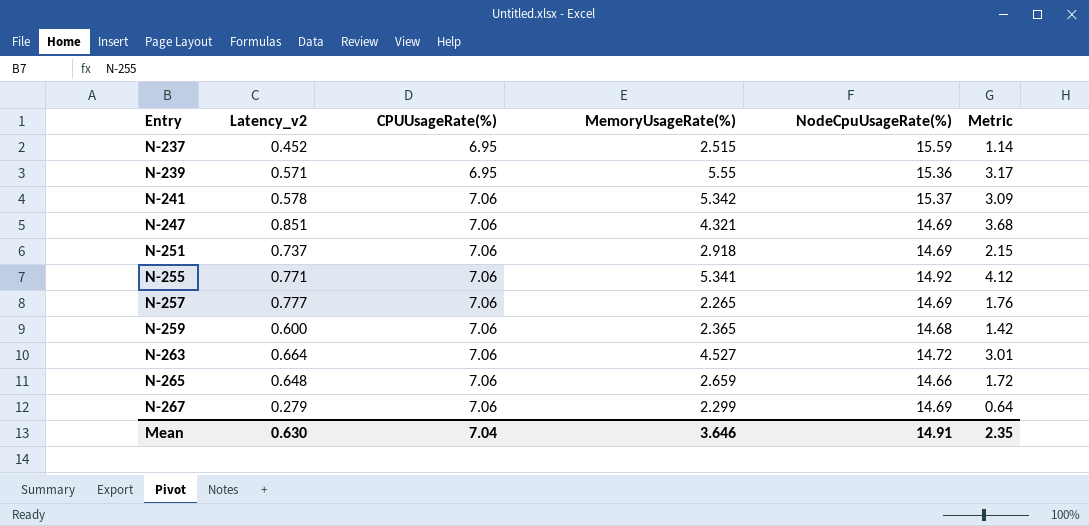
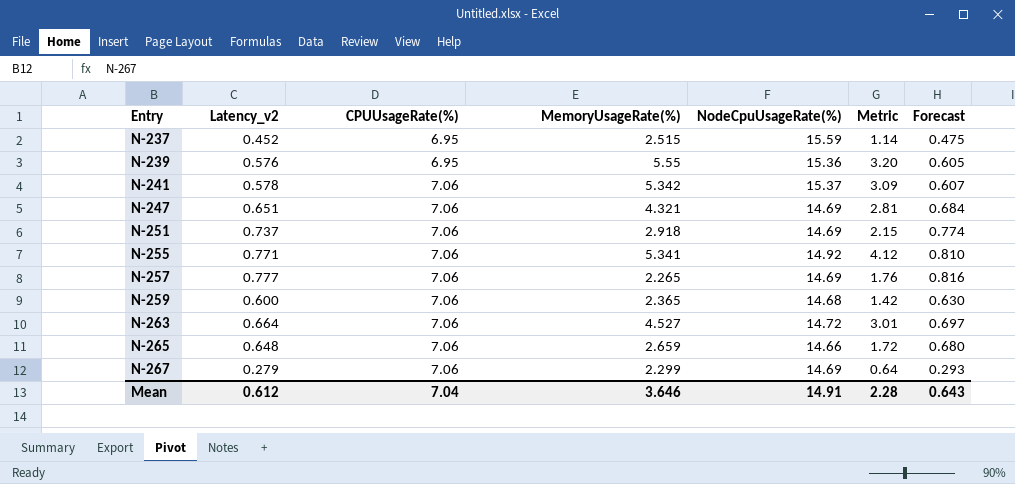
column Forecast | formula: none -> [Latency_v2] * 1.05
N-239 | Latency_v2: 0.571 -> 0.576
N-239 | Metric: 3.17 -> 3.20
N-247 | Latency_v2: 0.851 -> 0.651
N-247 | Metric: 3.68 -> 2.81
Mean | Latency_v2: 0.630 -> 0.612
Mean | Metric: 2.35 -> 2.28

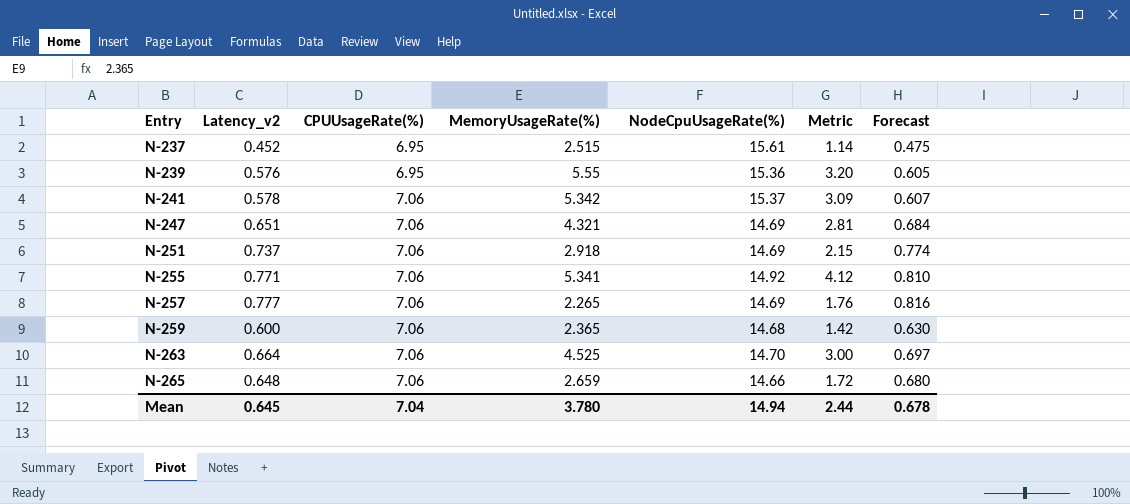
row N-267: 0.279 | 7.06 | 2.299 | 14.69 | 0.64 | 0.293 -> none
N-237 | NodeCpuUsageRate(%): 15.59 -> 15.61
N-263 | MemoryUsageRate(%): 4.527 -> 4.525
N-263 | NodeCpuUsageRate(%): 14.72 -> 14.70
N-263 | Metric: 3.01 -> 3.00
Mean | Latency_v2: 0.612 -> 0.645
Mean | MemoryUsageRate(%): 3.646 -> 3.780
Mean | NodeCpuUsageRate(%): 14.91 -> 14.94
Mean | Metric: 2.28 -> 2.44
Mean | Forecast: 0.643 -> 0.678

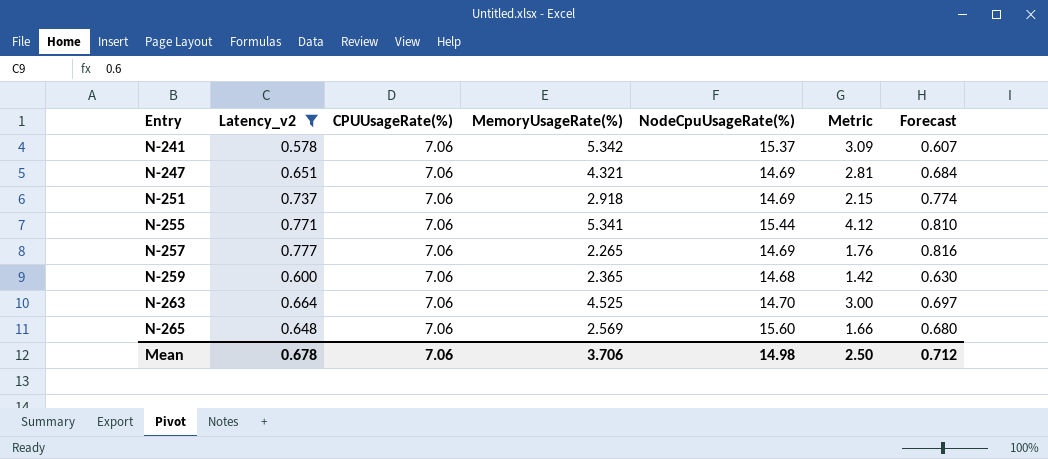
filter: none -> Latency_v2 >= 0.578
N-255 | NodeCpuUsageRate(%): 14.92 -> 15.44
N-265 | MemoryUsageRate(%): 2.659 -> 2.569
N-265 | NodeCpuUsageRate(%): 14.66 -> 15.60
N-265 | Metric: 1.72 -> 1.66
Mean | Latency_v2: 0.645 -> 0.678
Mean | CPUUsageRate(%): 7.04 -> 7.06
Mean | MemoryUsageRate(%): 3.780 -> 3.706
Mean | NodeCpuUsageRate(%): 14.94 -> 14.98
Mean | Metric: 2.44 -> 2.50
Mean | Forecast: 0.678 -> 0.712

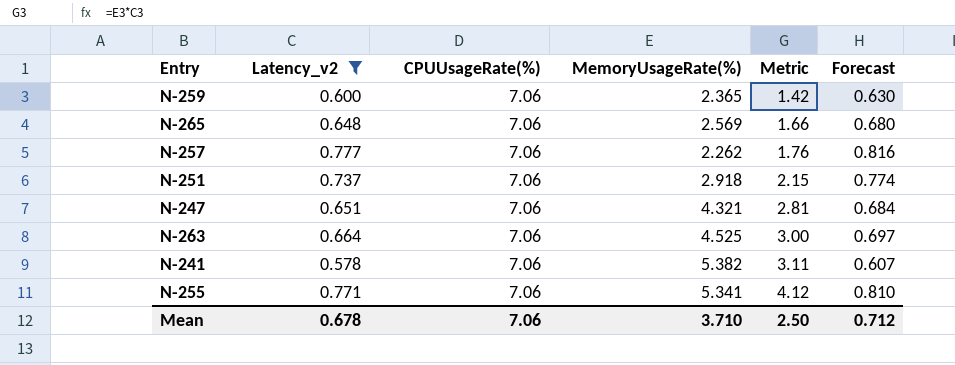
row order: Entry ascending -> Metric ascending
column NodeCpuUsageRate(%) | position: 5 -> none
N-257 | MemoryUsageRate(%): 2.265 -> 2.262
N-241 | MemoryUsageRate(%): 5.342 -> 5.382
N-241 | Metric: 3.09 -> 3.11
Mean | MemoryUsageRate(%): 3.706 -> 3.710

